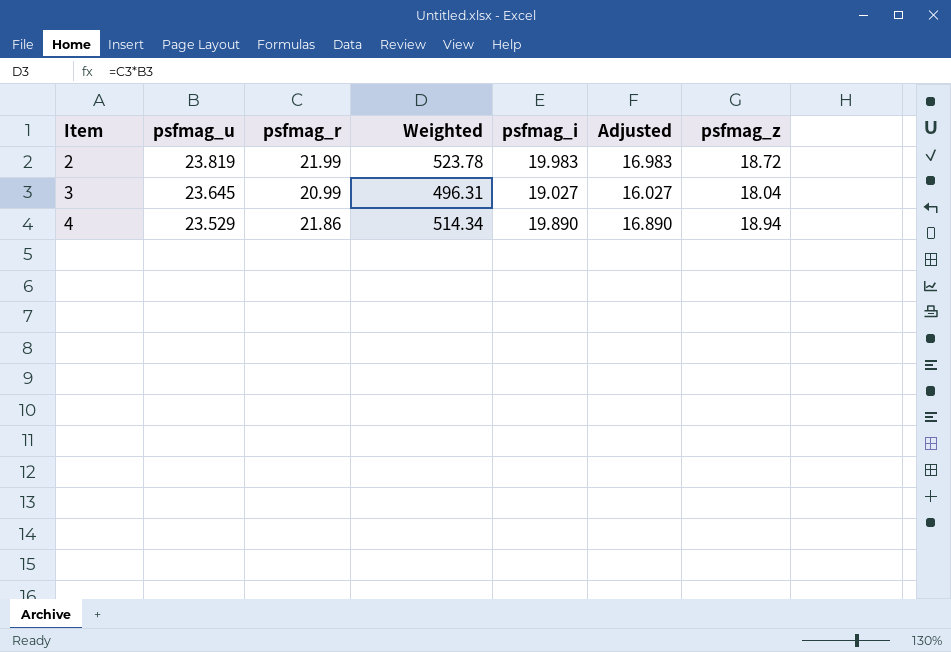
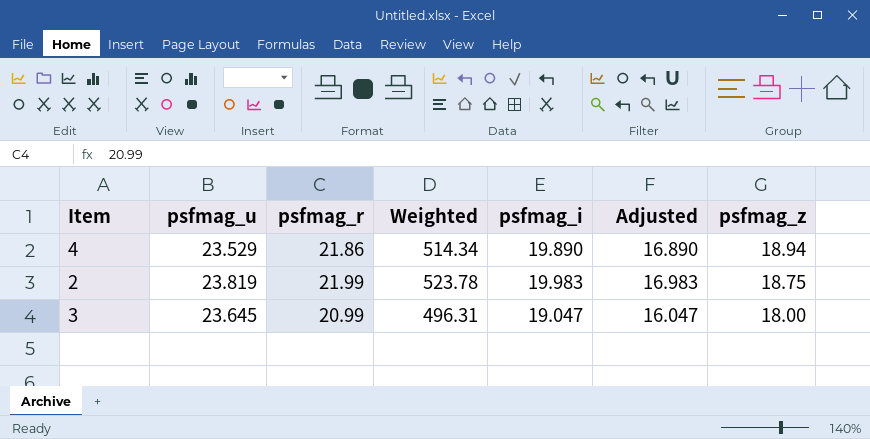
row order: Item ascending -> psfmag_z descending
2 | psfmag_z: 18.72 -> 18.75
3 | psfmag_i: 19.027 -> 19.047
3 | Adjusted: 16.027 -> 16.047
3 | psfmag_z: 18.04 -> 18.00

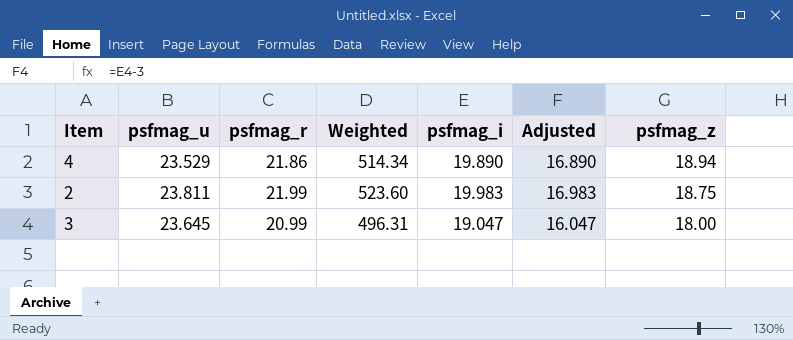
2 | psfmag_u: 23.819 -> 23.811
2 | Weighted: 523.78 -> 523.60

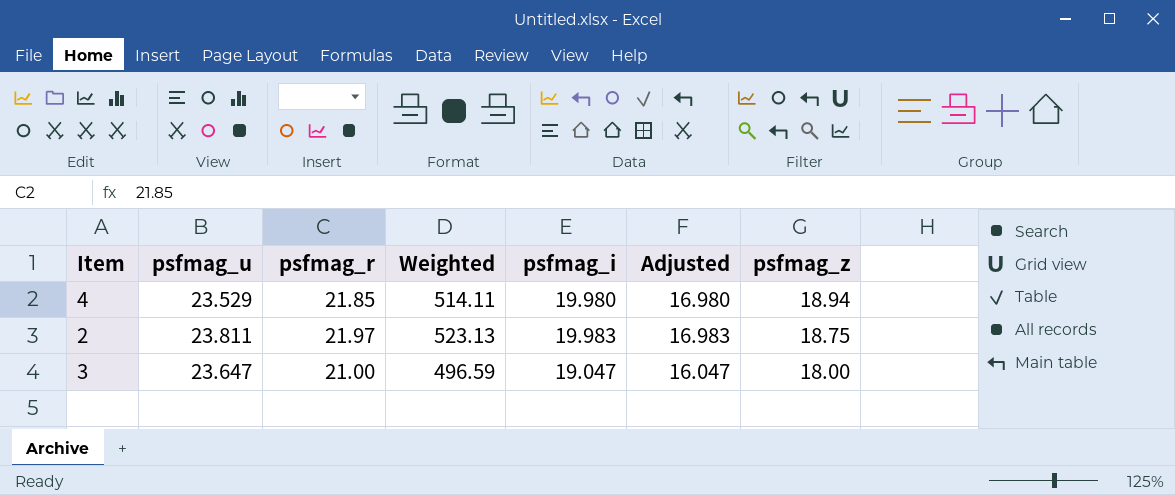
4 | psfmag_r: 21.86 -> 21.85
4 | Weighted: 514.34 -> 514.11
4 | psfmag_i: 19.890 -> 19.980
4 | Adjusted: 16.890 -> 16.980
2 | psfmag_r: 21.99 -> 21.97
2 | Weighted: 523.60 -> 523.13
3 | psfmag_u: 23.645 -> 23.647
3 | psfmag_r: 20.99 -> 21.00
3 | Weighted: 496.31 -> 496.59

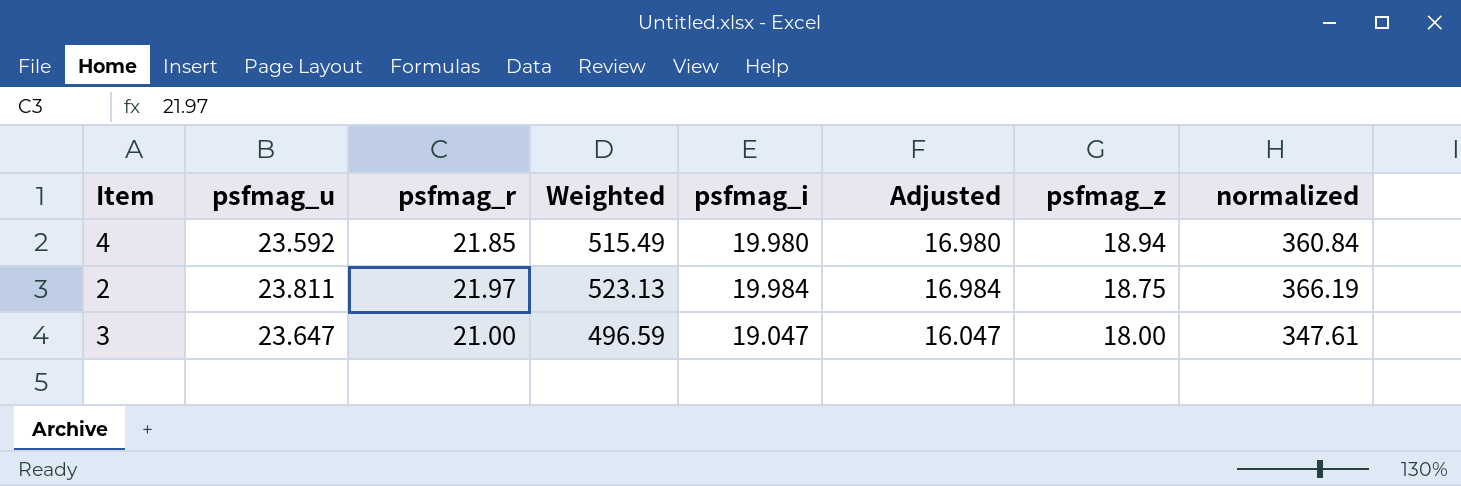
column normalized | formula: none -> [Weighted] * 0.7
4 | psfmag_u: 23.529 -> 23.592
4 | Weighted: 514.11 -> 515.49
2 | psfmag_i: 19.983 -> 19.984
2 | Adjusted: 16.983 -> 16.984

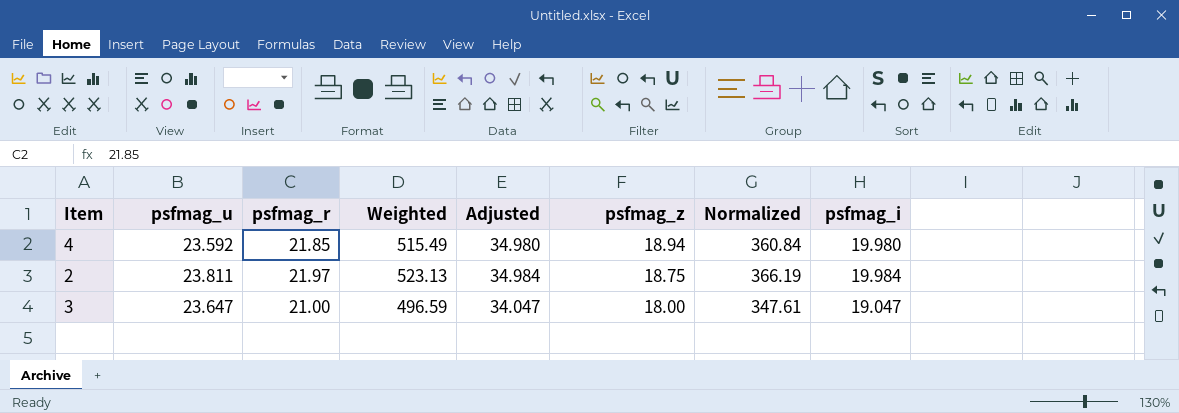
column Adjusted | formula: [psfmag_i] - 3 -> [psfmag_i] + 15
column name: normalized -> Normalized
column psfmag_i | position: 5 -> 8

